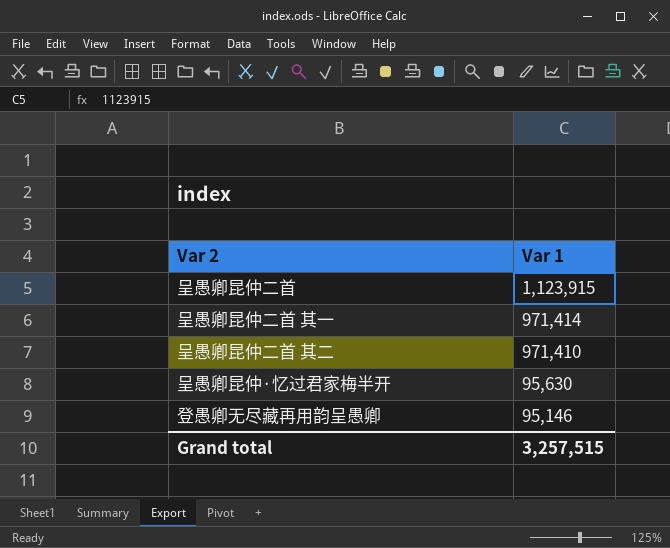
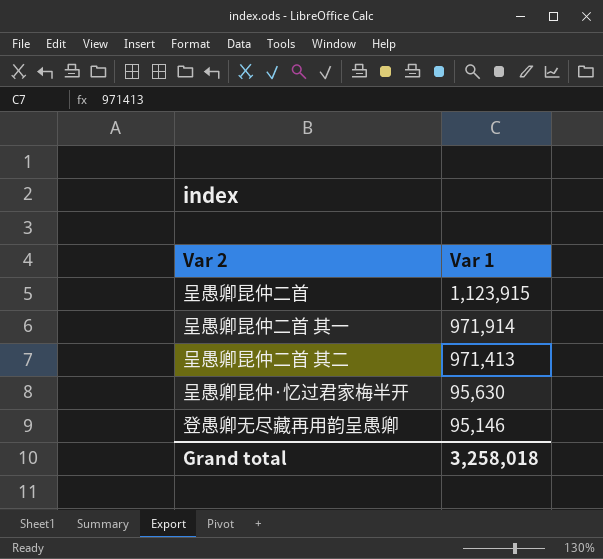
呈愚卿昆仲二首 其一 | Var 1: 971,414 -> 971,914
呈愚卿昆仲二首 其二 | Var 1: 971,410 -> 971,413
Grand total | Var 1: 3,257,515 -> 3,258,018

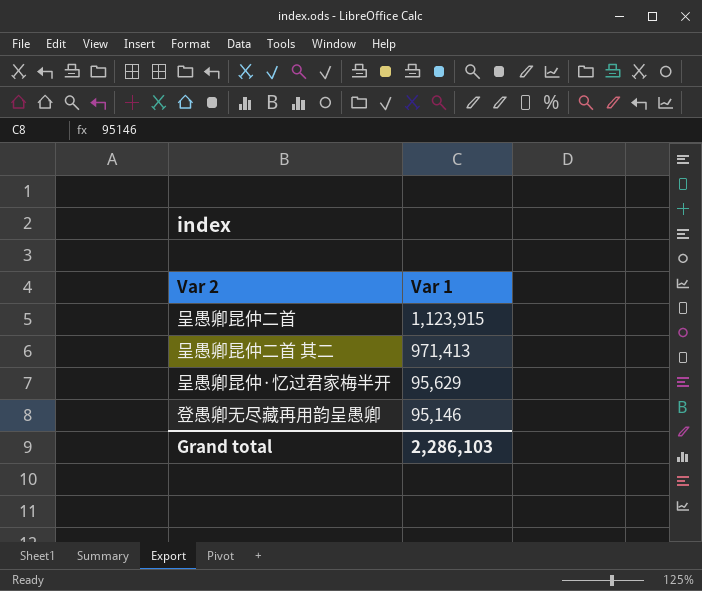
row 呈愚卿昆仲二首 其一: 971,914 -> none
呈愚卿昆仲·忆过君家梅半开 | Var 1: 95,630 -> 95,629
Grand total | Var 1: 3,258,018 -> 2,286,103

